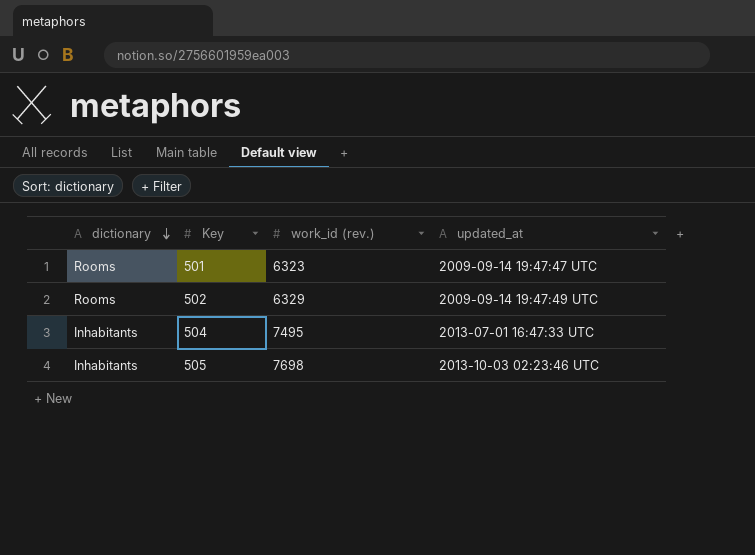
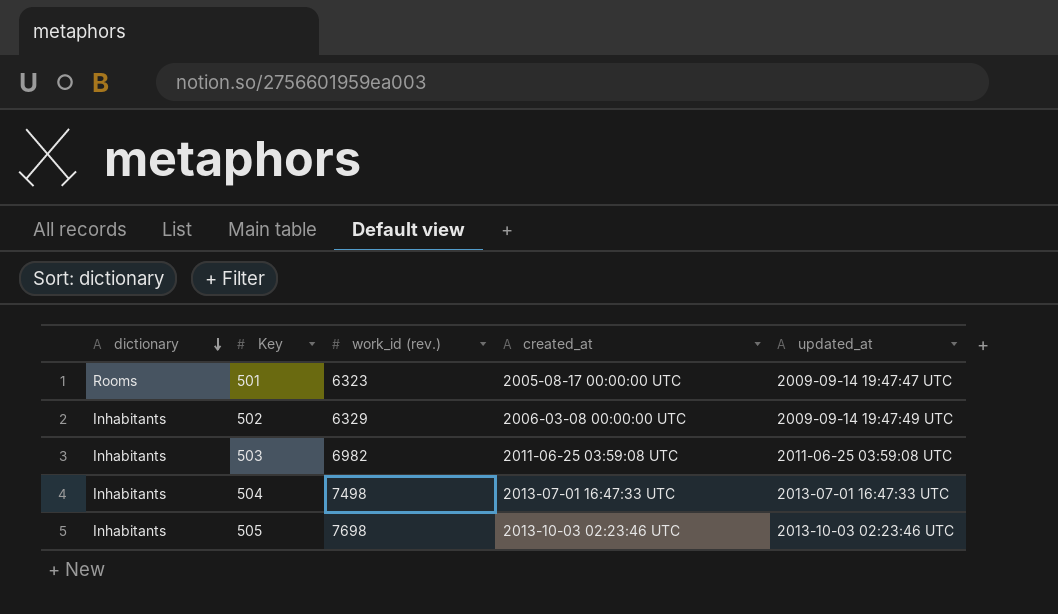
column created_at | position: none -> 4
502 | dictionary: Rooms -> Inhabitants
row 503: none -> Inhabitants | 6982 | 2011-06-25 03:59:08 UTC | 2011-06-25 03:59:08 UTC
504 | work_id (rev.): 7495 -> 7498

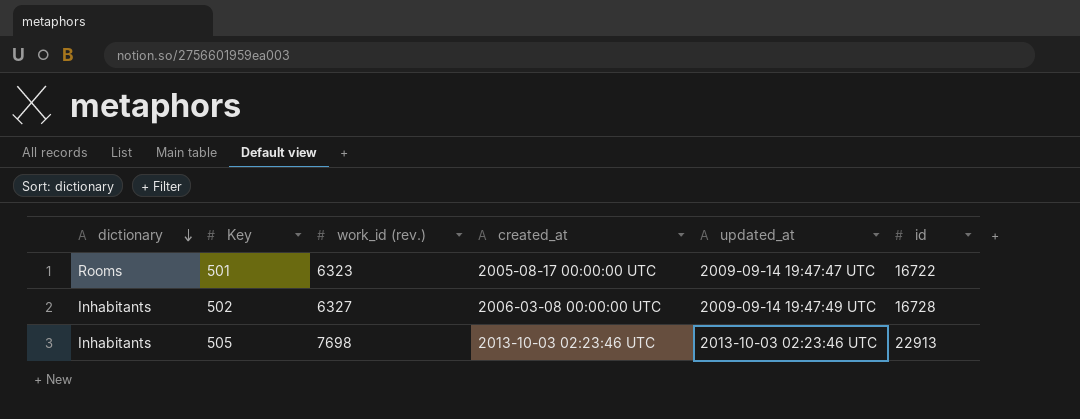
column id | position: none -> 6
row 503: Inhabitants | 6982 | 2011-06-25 03:59:08 UTC | 2011-06-25 03:59:08 UTC -> none
row 504: Inhabitants | 7498 | 2013-07-01 16:47:33 UTC | 2013-07-01 16:47:33 UTC -> none
502 | work_id (rev.): 6329 -> 6327

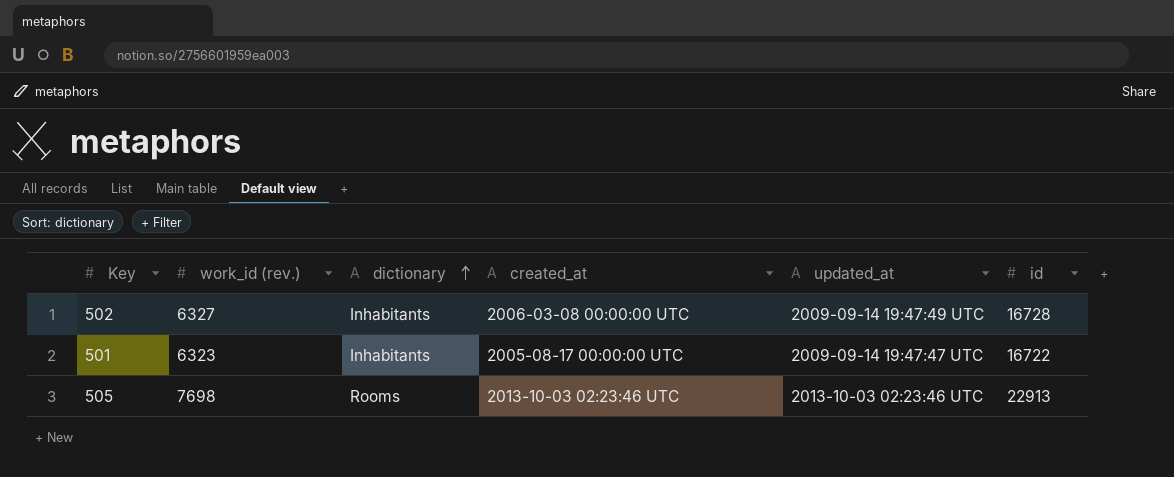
row order: dictionary descending -> dictionary ascending
column dictionary | position: 1 -> 3
501 | dictionary: Rooms -> Inhabitants
505 | dictionary: Inhabitants -> Rooms

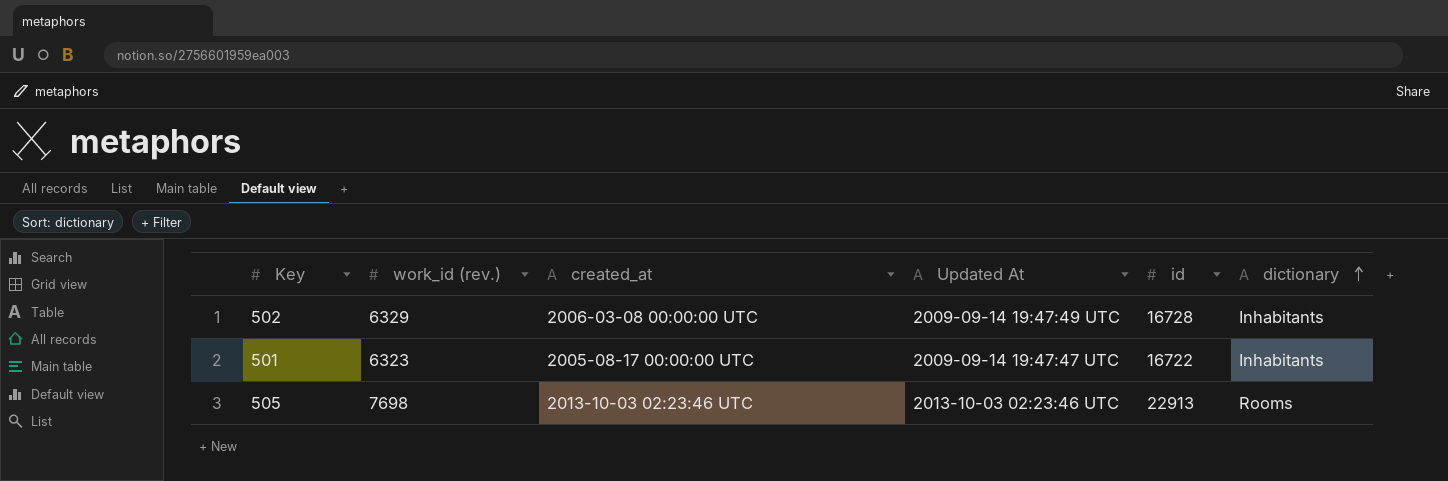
column name: updated_at -> Updated At
column dictionary | position: 3 -> 6
502 | work_id (rev.): 6327 -> 6329

